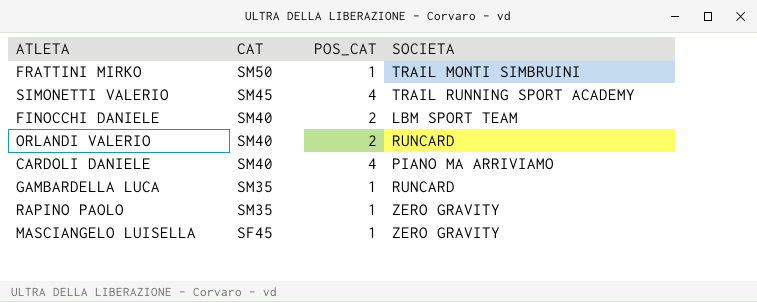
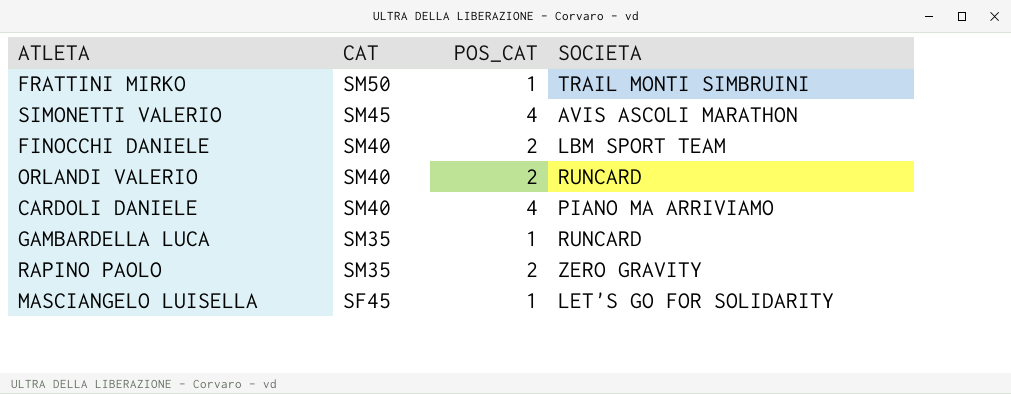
SIMONETTI VALERIO | SOCIETA: TRAIL RUNNING SPORT ACADEMY -> AVIS ASCOLI MARATHON
RAPINO PAOLO | POS_CAT: 1 -> 2
MASCIANGELO LUISELLA | SOCIETA: ZERO GRAVITY -> LET'S GO FOR SOLIDARITY

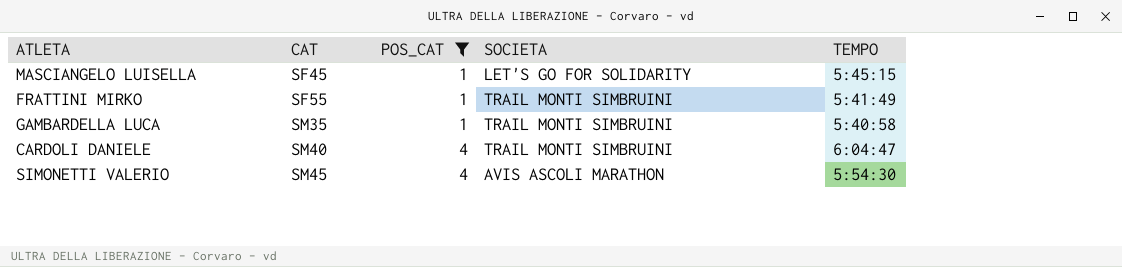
filter: none -> POS_CAT != 2
row order: CAT descending -> CAT ascending
column TEMPO | position: none -> 5
FRATTINI MIRKO | CAT: SM50 -> SF55
GAMBARDELLA LUCA | SOCIETA: RUNCARD -> TRAIL MONTI SIMBRUINI
CARDOLI DANIELE | SOCIETA: PIANO MA ARRIVIAMO -> TRAIL MONTI SIMBRUINI

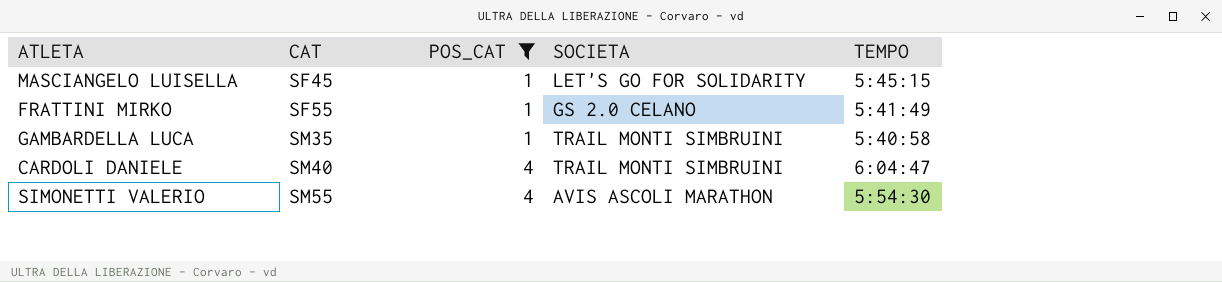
FRATTINI MIRKO | SOCIETA: TRAIL MONTI SIMBRUINI -> GS 2.0 CELANO
SIMONETTI VALERIO | CAT: SM45 -> SM55

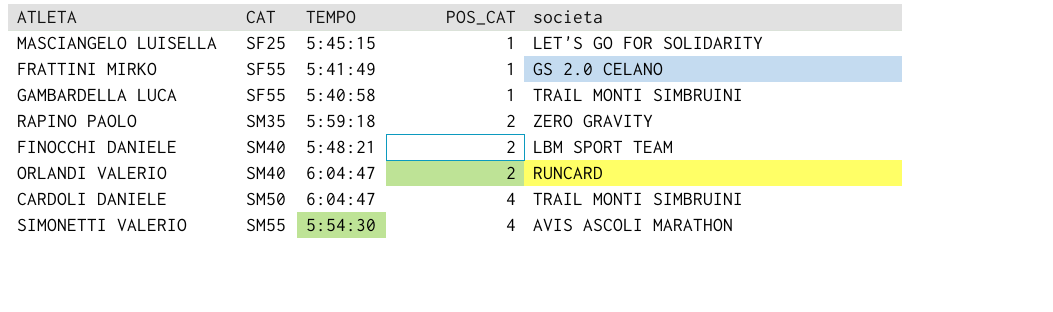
filter: POS_CAT != 2 -> none
column TEMPO | position: 5 -> 3
column name: SOCIETA -> societa
MASCIANGELO LUISELLA | CAT: SF45 -> SF25
GAMBARDELLA LUCA | CAT: SM35 -> SF55
CARDOLI DANIELE | CAT: SM40 -> SM50

